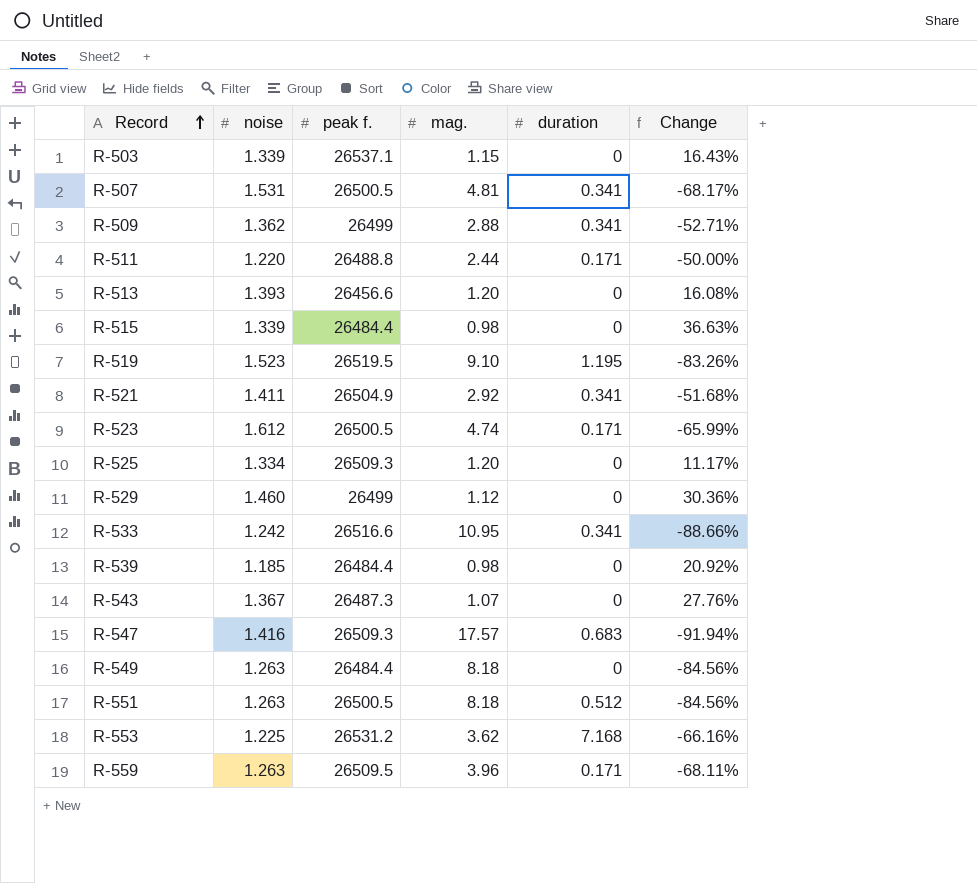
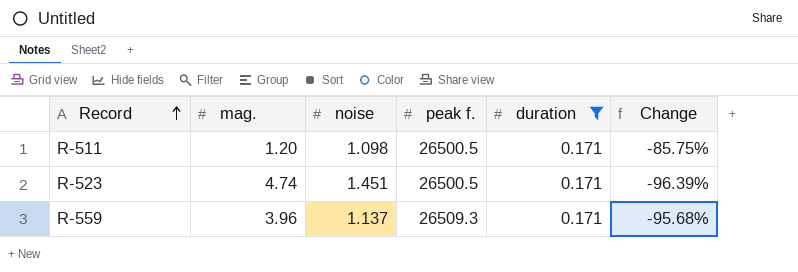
filter: none -> duration = 0.171
column mag. | position: 4 -> 2
column Change | formula: ([noise] - [mag.]) / [mag.] -> ([duration] - [mag.]) / [mag.]
R-511 | mag.: 2.44 -> 1.20
R-511 | noise: 1.220 -> 1.098
R-511 | peak f.: 26488.8 -> 26500.5
R-523 | noise: 1.612 -> 1.451
R-559 | noise: 1.263 -> 1.137
R-559 | peak f.: 26509.5 -> 26509.3

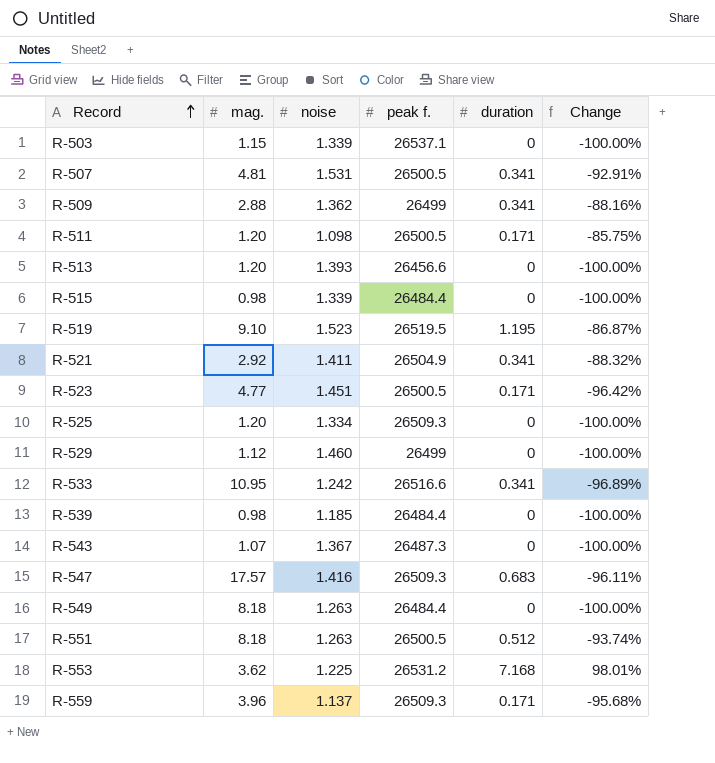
filter: duration = 0.171 -> none
R-523 | mag.: 4.74 -> 4.77
R-523 | Change: -96.39% -> -96.42%

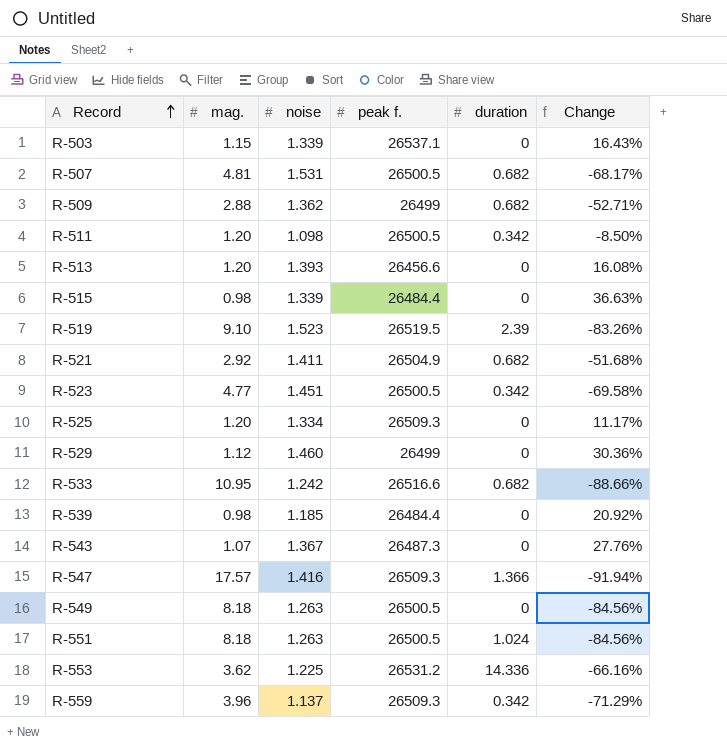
column Change | formula: ([duration] - [mag.]) / [mag.] -> ([noise] - [mag.]) / [mag.]
R-507 | duration: 0.341 -> 0.682
R-509 | duration: 0.341 -> 0.682
R-511 | duration: 0.171 -> 0.342
R-519 | duration: 1.195 -> 2.39
R-521 | duration: 0.341 -> 0.682
R-523 | duration: 0.171 -> 0.342
R-533 | duration: 0.341 -> 0.682
R-547 | duration: 0.683 -> 1.366
R-549 | peak f.: 26484.4 -> 26500.5
R-551 | duration: 0.512 -> 1.024
R-553 | duration: 7.168 -> 14.336
R-559 | duration: 0.171 -> 0.342

